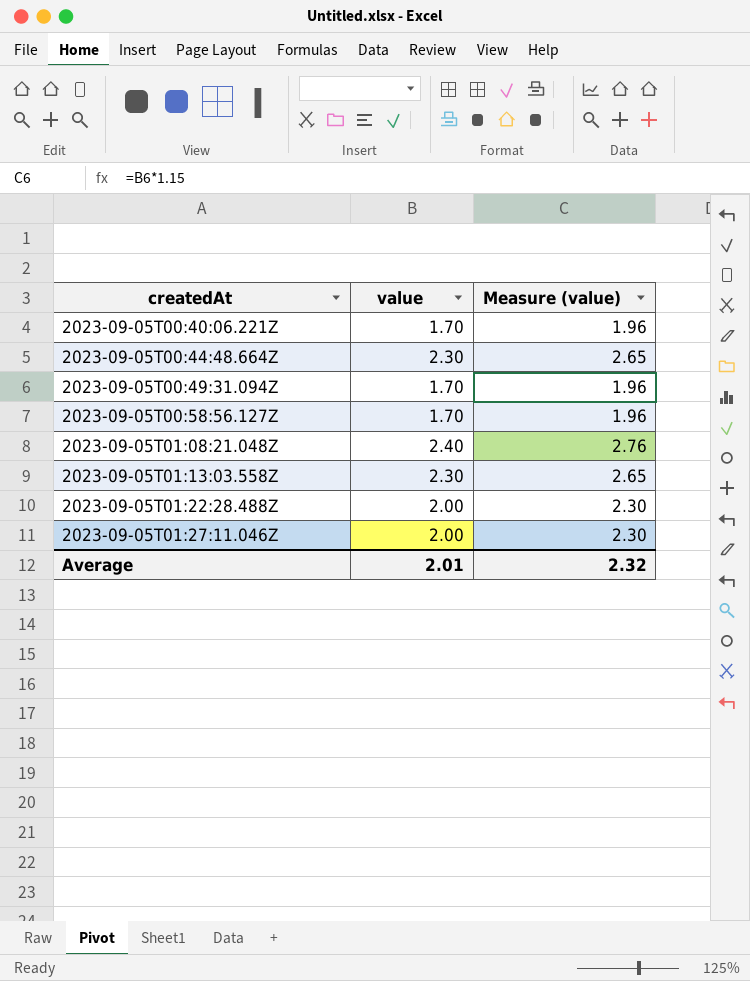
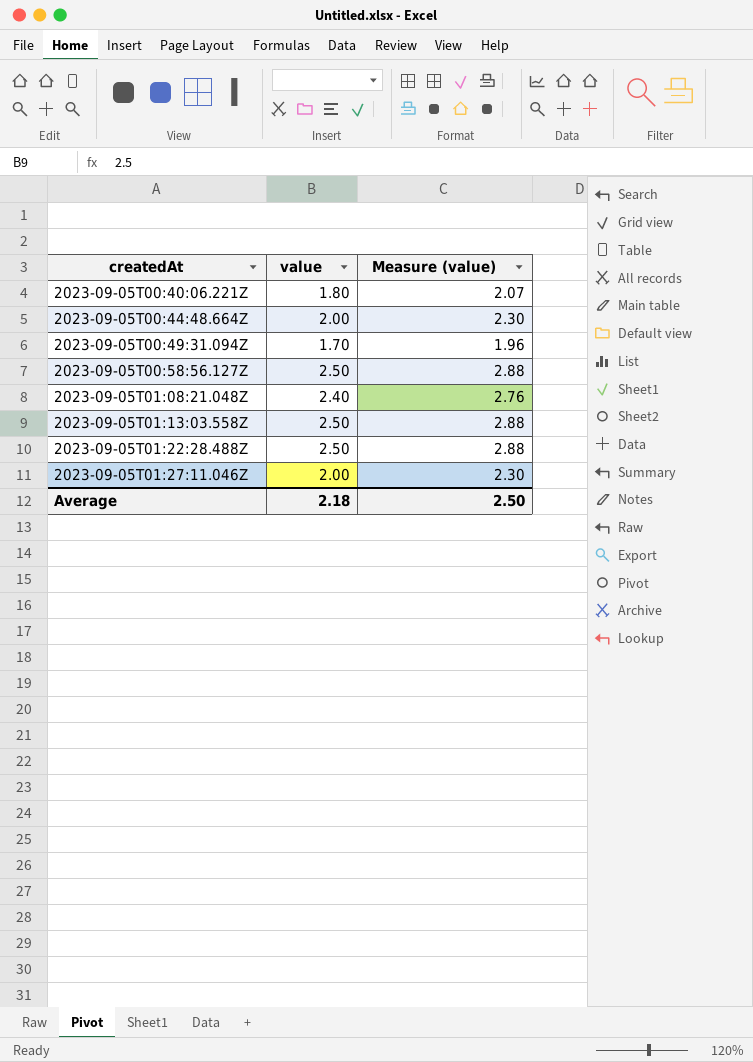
2023-09-05T00:40:06.221Z | value: 1.70 -> 1.80
2023-09-05T00:40:06.221Z | Measure (value): 1.96 -> 2.07
2023-09-05T00:44:48.664Z | value: 2.30 -> 2.00
2023-09-05T00:44:48.664Z | Measure (value): 2.65 -> 2.30
2023-09-05T00:58:56.127Z | value: 1.70 -> 2.50
2023-09-05T00:58:56.127Z | Measure (value): 1.96 -> 2.88
2023-09-05T01:13:03.558Z | value: 2.30 -> 2.50
2023-09-05T01:13:03.558Z | Measure (value): 2.65 -> 2.88
2023-09-05T01:22:28.488Z | value: 2.00 -> 2.50
2023-09-05T01:22:28.488Z | Measure (value): 2.30 -> 2.88
Average | value: 2.01 -> 2.18
Average | Measure (value): 2.32 -> 2.50

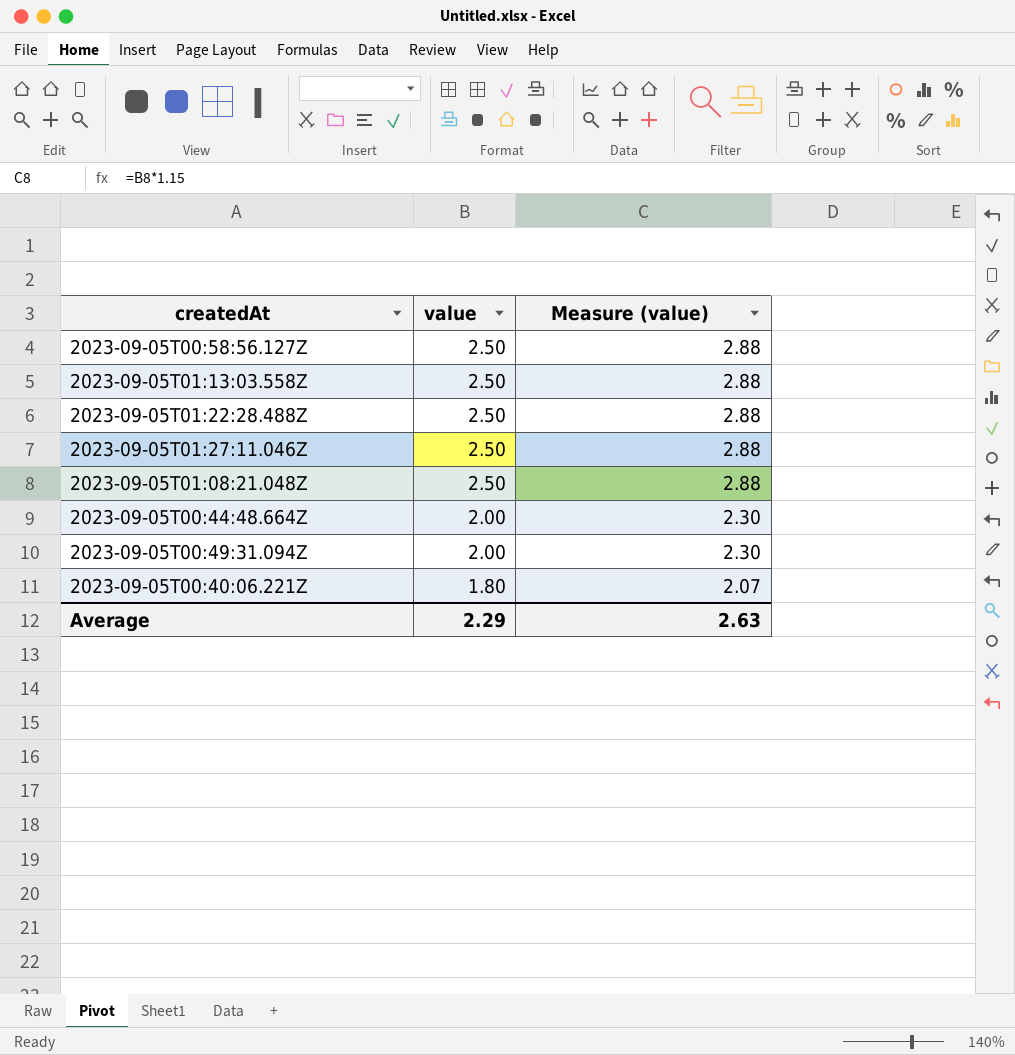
row order: createdAt ascending -> value descending
2023-09-05T01:27:11.046Z | value: 2.00 -> 2.50
2023-09-05T01:27:11.046Z | Measure (value): 2.30 -> 2.88
2023-09-05T01:08:21.048Z | value: 2.40 -> 2.50
2023-09-05T01:08:21.048Z | Measure (value): 2.76 -> 2.88
2023-09-05T00:49:31.094Z | value: 1.70 -> 2.00
2023-09-05T00:49:31.094Z | Measure (value): 1.96 -> 2.30
Average | value: 2.18 -> 2.29
Average | Measure (value): 2.50 -> 2.63

